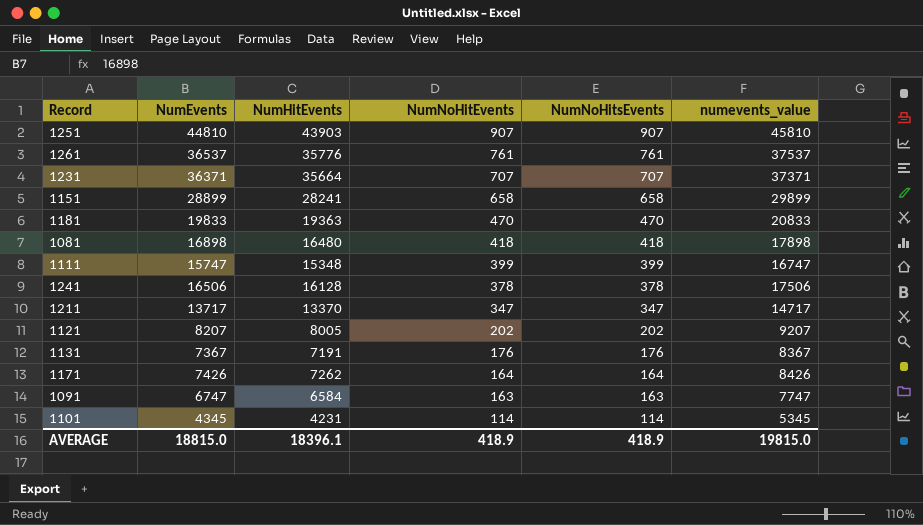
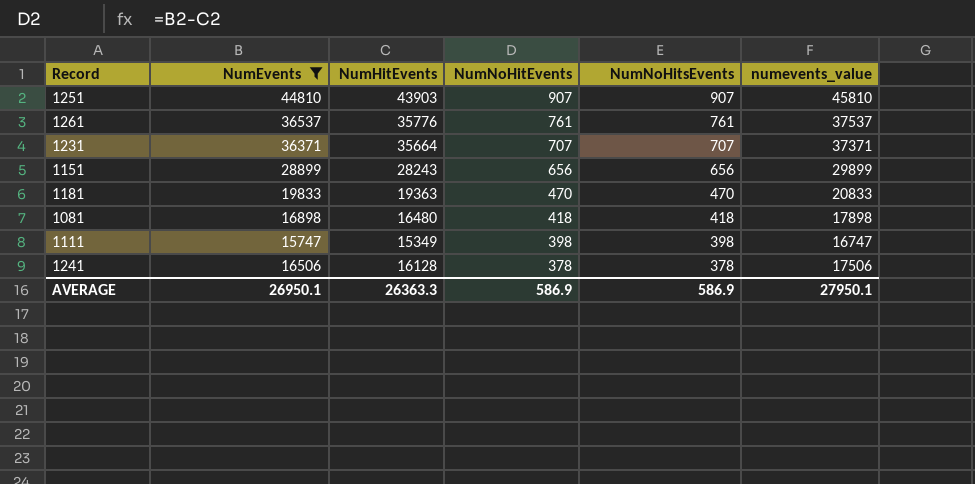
filter: none -> NumEvents >= 15747
1151 | NumHitEvents: 28241 -> 28243
1151 | NumNoHitEvents: 658 -> 656
1151 | NumNoHitsEvents: 658 -> 656
1111 | NumHitEvents: 15348 -> 15349
1111 | NumNoHitEvents: 399 -> 398
1111 | NumNoHitsEvents: 399 -> 398
AVERAGE | NumEvents: 18815.0 -> 26950.1
AVERAGE | NumHitEvents: 18396.1 -> 26363.3
AVERAGE | NumNoHitEvents: 418.9 -> 586.9
AVERAGE | NumNoHitsEvents: 418.9 -> 586.9
AVERAGE | numevents_value: 19815.0 -> 27950.1

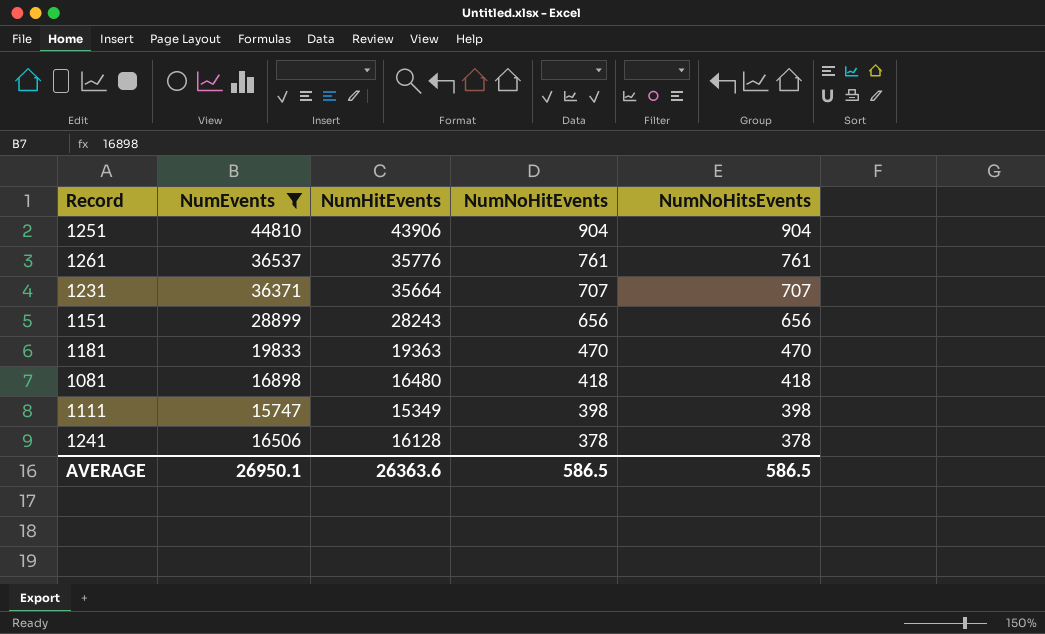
column numevents_value | formula: [NumEvents] + 1000 -> none
1251 | NumHitEvents: 43903 -> 43906
1251 | NumNoHitEvents: 907 -> 904
1251 | NumNoHitsEvents: 907 -> 904
AVERAGE | NumHitEvents: 26363.3 -> 26363.6
AVERAGE | NumNoHitEvents: 586.9 -> 586.5
AVERAGE | NumNoHitsEvents: 586.9 -> 586.5

